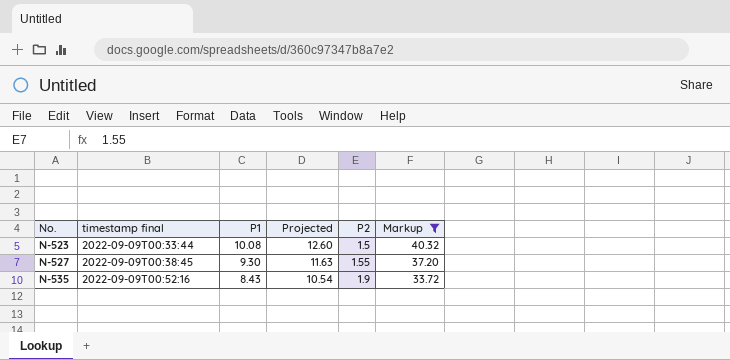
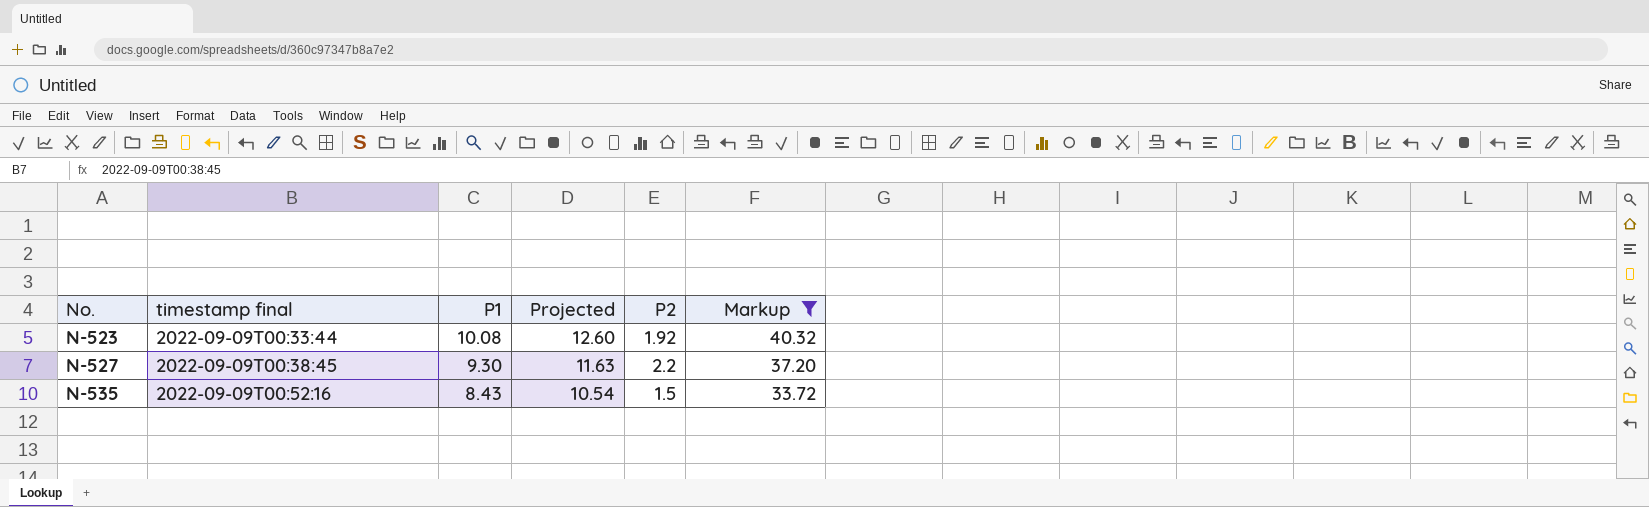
N-523 | P2: 1.5 -> 1.92
N-527 | P2: 1.55 -> 2.2
N-535 | P2: 1.9 -> 1.5

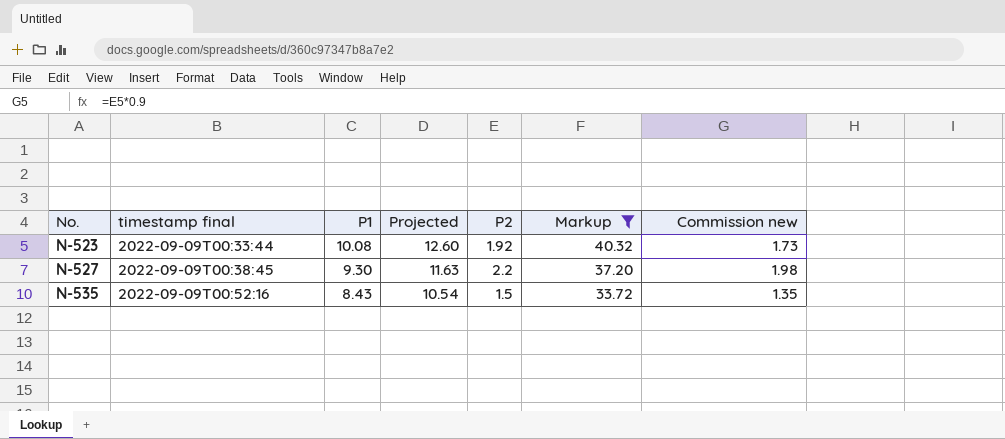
column Commission new | formula: none -> [P2] * 0.9

